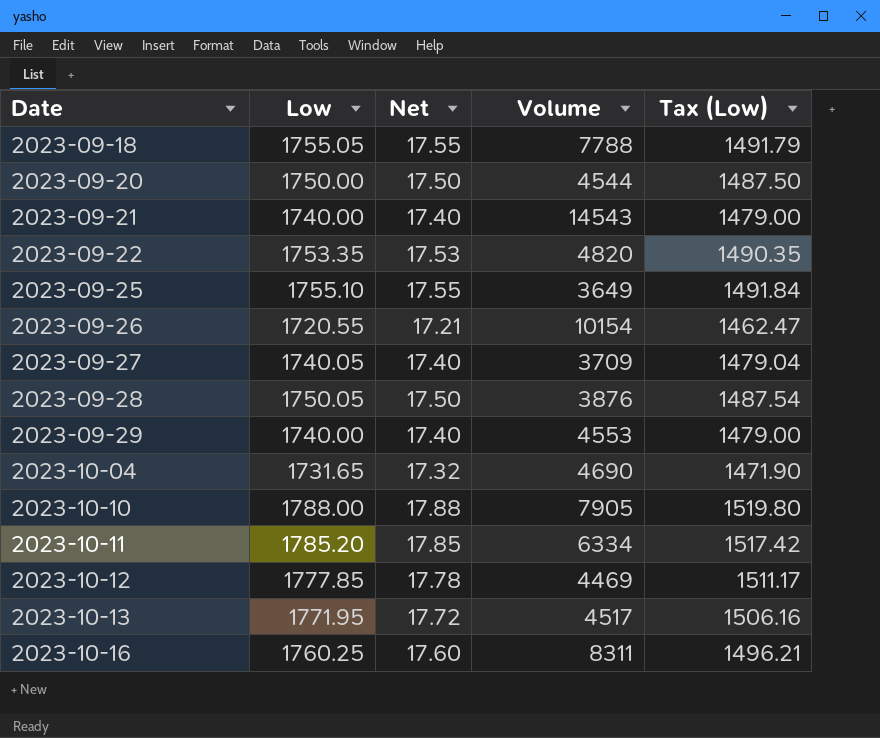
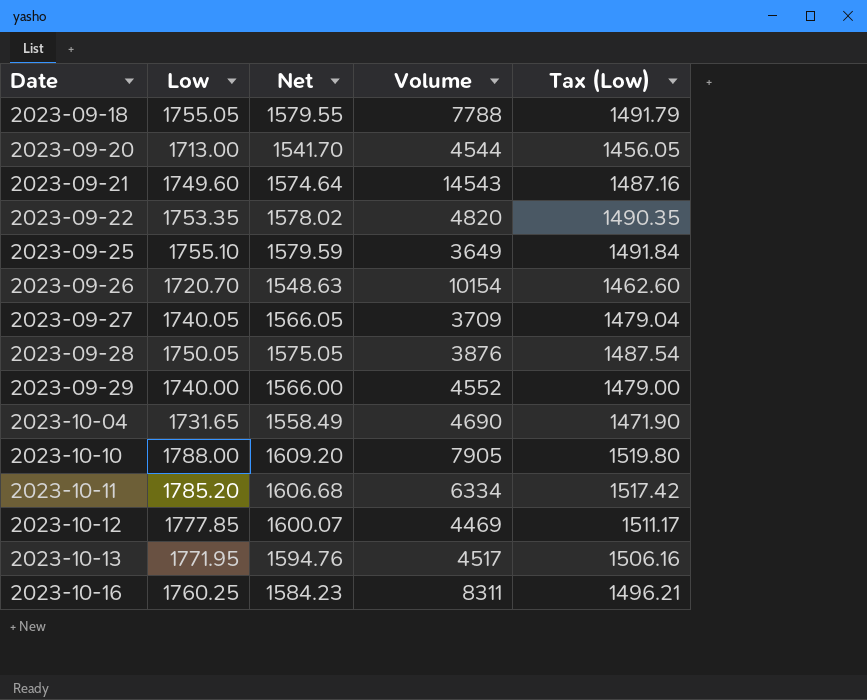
column Net | formula: [Low] * 0.01 -> [Low] * 0.9
2023-09-20 | Low: 1750.00 -> 1713.00
2023-09-20 | Tax (Low): 1487.50 -> 1456.05
2023-09-21 | Low: 1740.00 -> 1749.60
2023-09-21 | Tax (Low): 1479.00 -> 1487.16
2023-09-26 | Low: 1720.55 -> 1720.70
2023-09-26 | Tax (Low): 1462.47 -> 1462.60
2023-09-29 | Volume: 4553 -> 4552

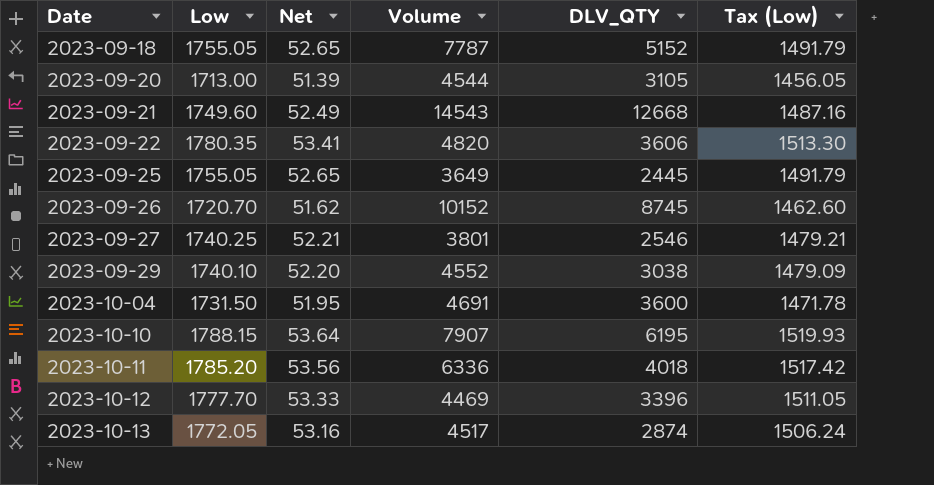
column Net | formula: [Low] * 0.9 -> [Low] * 0.03
column DLV_QTY | position: none -> 5
row 2023-09-28: 1750.05 | 1575.05 | 3876 | 1487.54 -> none
row 2023-10-16: 1760.25 | 1584.23 | 8311 | 1496.21 -> none
2023-09-18 | Volume: 7788 -> 7787
2023-09-22 | Low: 1753.35 -> 1780.35
2023-09-22 | Tax (Low): 1490.35 -> 1513.30
2023-09-25 | Low: 1755.10 -> 1755.05
2023-09-25 | Tax (Low): 1491.84 -> 1491.79
2023-09-26 | Volume: 10154 -> 10152
2023-09-27 | Low: 1740.05 -> 1740.25
2023-09-27 | Volume: 3709 -> 3801
2023-09-27 | Tax (Low): 1479.04 -> 1479.21
2023-09-29 | Low: 1740.00 -> 1740.10
2023-09-29 | Tax (Low): 1479.00 -> 1479.09
2023-10-04 | Low: 1731.65 -> 1731.50
2023-10-04 | Volume: 4690 -> 4691
2023-10-04 | Tax (Low): 1471.90 -> 1471.78
2023-10-10 | Low: 1788.00 -> 1788.15
2023-10-10 | Volume: 7905 -> 7907
2023-10-10 | Tax (Low): 1519.80 -> 1519.93
2023-10-11 | Volume: 6334 -> 6336
2023-10-12 | Low: 1777.85 -> 1777.70
2023-10-12 | Tax (Low): 1511.17 -> 1511.05
2023-10-13 | Low: 1771.95 -> 1772.05
2023-10-13 | Tax (Low): 1506.16 -> 1506.24

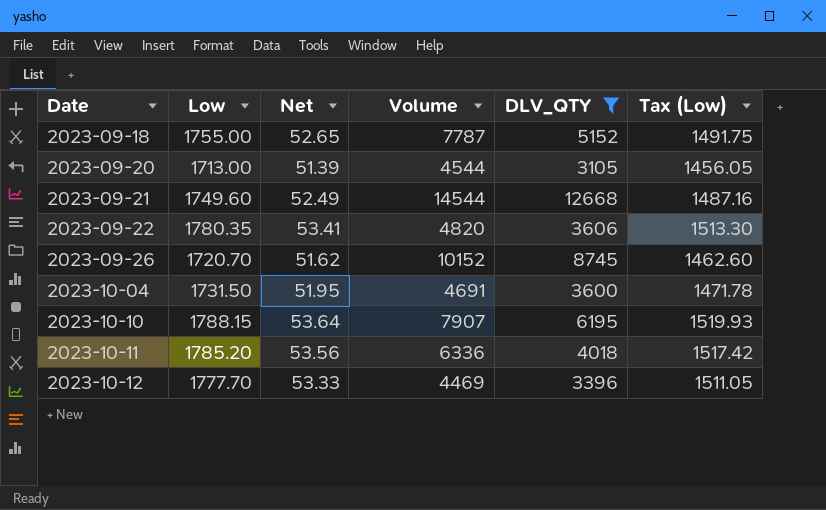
filter: none -> DLV_QTY >= 3105
2023-09-18 | Low: 1755.05 -> 1755.00
2023-09-18 | Tax (Low): 1491.79 -> 1491.75
2023-09-21 | Volume: 14543 -> 14544

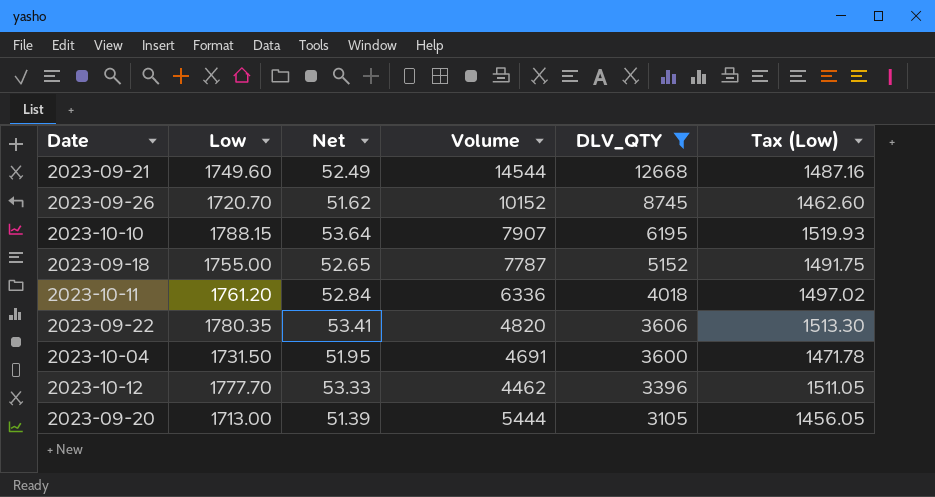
row order: Date ascending -> DLV_QTY descending
2023-10-11 | Low: 1785.20 -> 1761.20
2023-10-11 | Net: 53.56 -> 52.84
2023-10-11 | Tax (Low): 1517.42 -> 1497.02
2023-10-12 | Volume: 4469 -> 4462
2023-09-20 | Volume: 4544 -> 5444

